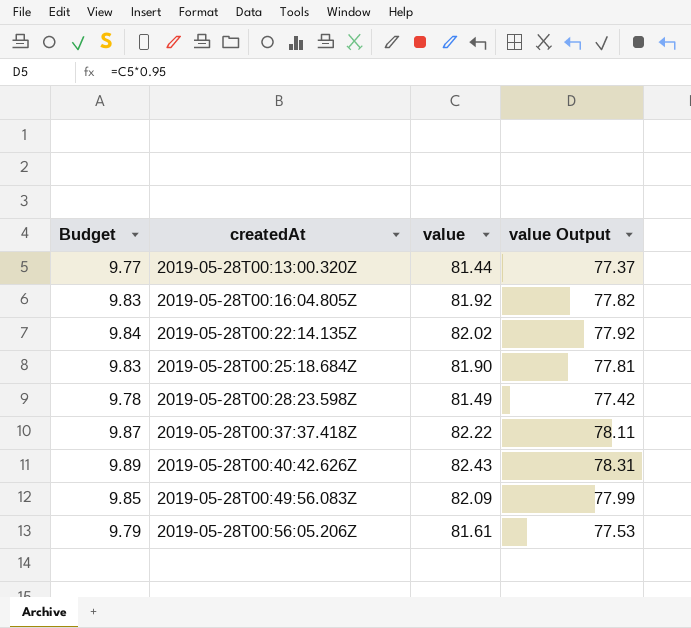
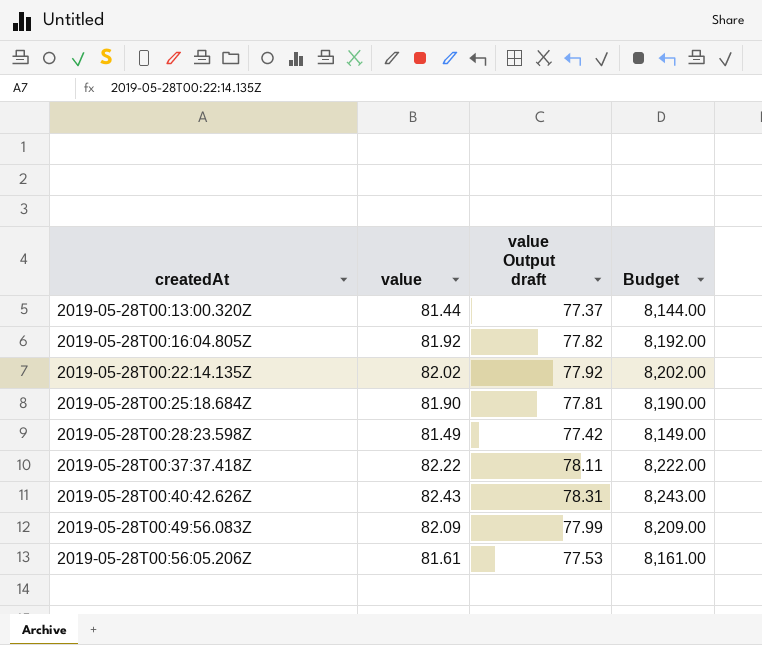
column name: value Output -> value Output draft
column Budget | formula: [value] * 0.12 -> [value] * 100
column Budget | position: 1 -> 4

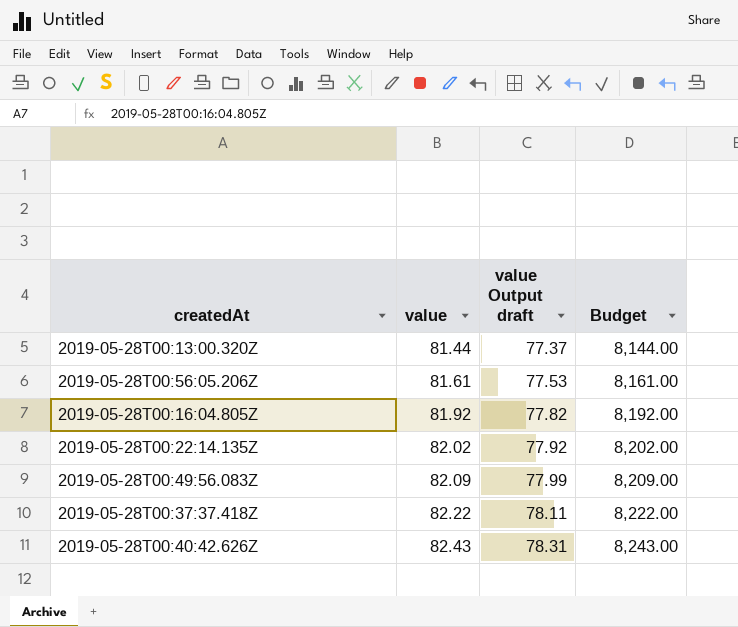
row order: createdAt ascending -> value ascending
row 2019-05-28T00:25:18.684Z: 81.90 | 77.81 | 8,190.00 -> none
row 2019-05-28T00:28:23.598Z: 81.49 | 77.42 | 8,149.00 -> none

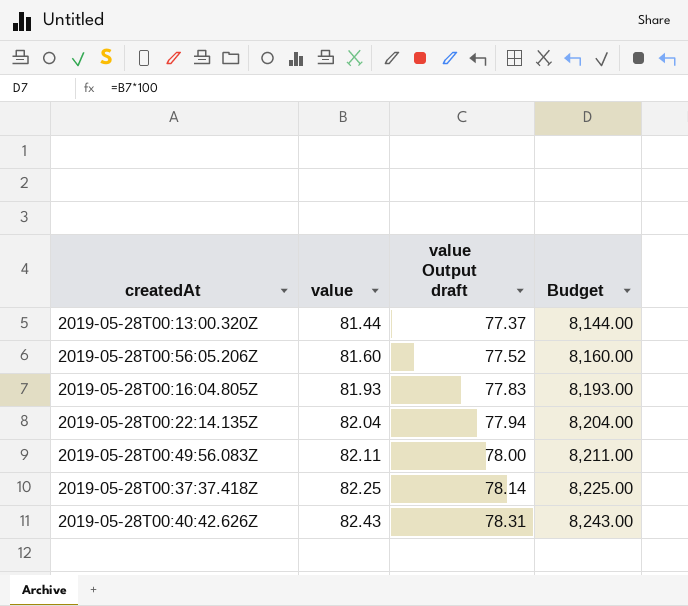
2019-05-28T00:56:05.206Z | value: 81.61 -> 81.60
2019-05-28T00:56:05.206Z | value Output draft: 77.53 -> 77.52
2019-05-28T00:56:05.206Z | Budget: 8,161.00 -> 8,160.00
2019-05-28T00:16:04.805Z | value: 81.92 -> 81.93
2019-05-28T00:16:04.805Z | value Output draft: 77.82 -> 77.83
2019-05-28T00:16:04.805Z | Budget: 8,192.00 -> 8,193.00
2019-05-28T00:22:14.135Z | value: 82.02 -> 82.04
2019-05-28T00:22:14.135Z | value Output draft: 77.92 -> 77.94
2019-05-28T00:22:14.135Z | Budget: 8,202.00 -> 8,204.00
2019-05-28T00:49:56.083Z | value: 82.09 -> 82.11
2019-05-28T00:49:56.083Z | value Output draft: 77.99 -> 78.00
2019-05-28T00:49:56.083Z | Budget: 8,209.00 -> 8,211.00
2019-05-28T00:37:37.418Z | value: 82.22 -> 82.25
2019-05-28T00:37:37.418Z | value Output draft: 78.11 -> 78.14
2019-05-28T00:37:37.418Z | Budget: 8,222.00 -> 8,225.00

